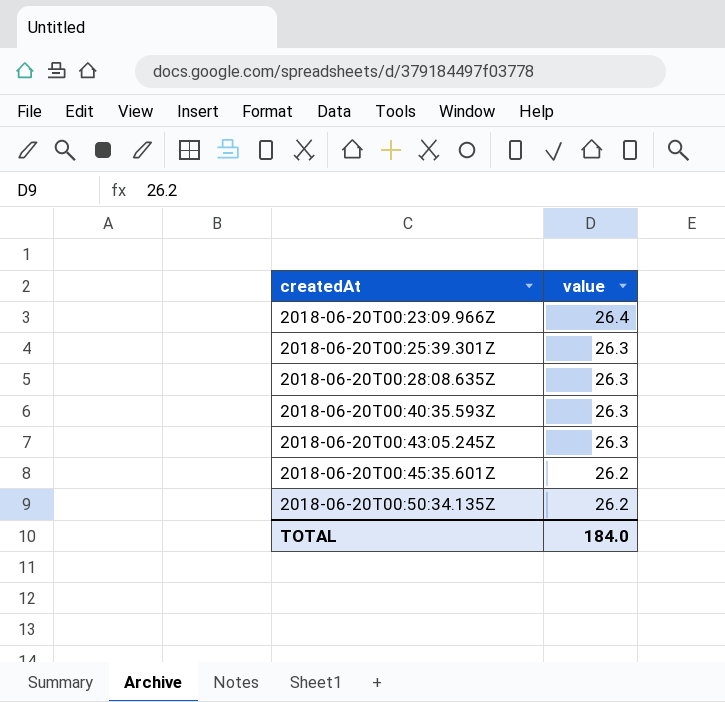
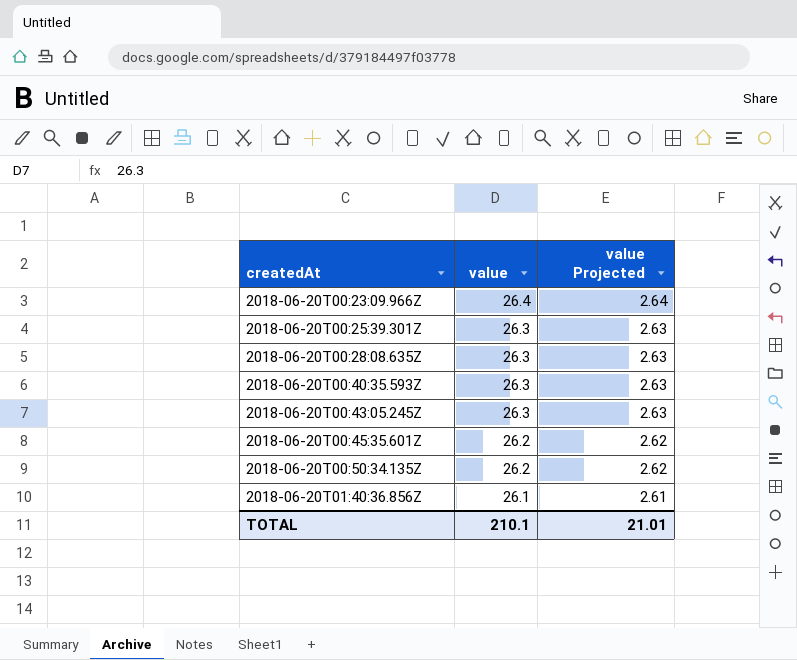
column value Projected | formula: none -> [value] * 0.1
row 2018-06-20T01:40:36.856Z: none -> 26.1 | 2.61
TOTAL | value: 184.0 -> 210.1

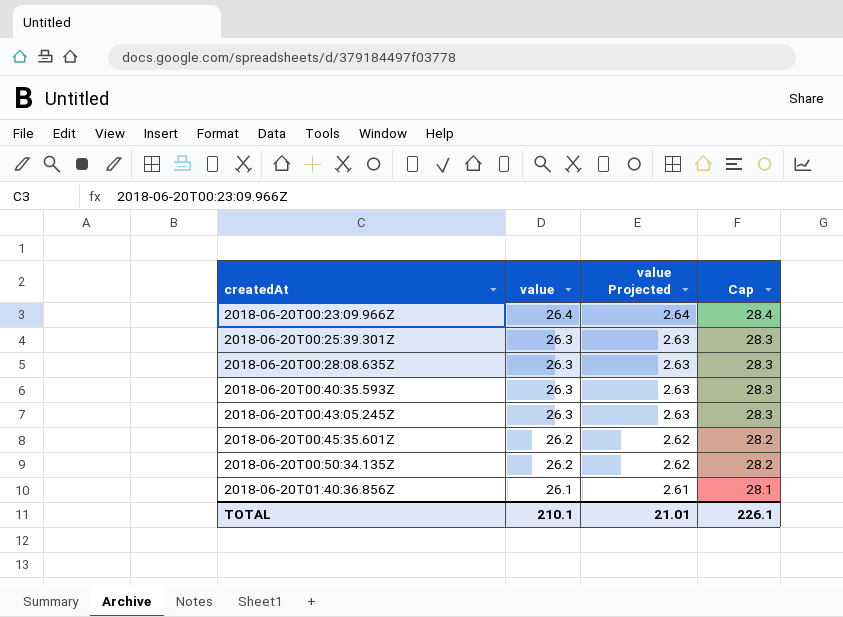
column Cap | formula: none -> [value] + 2

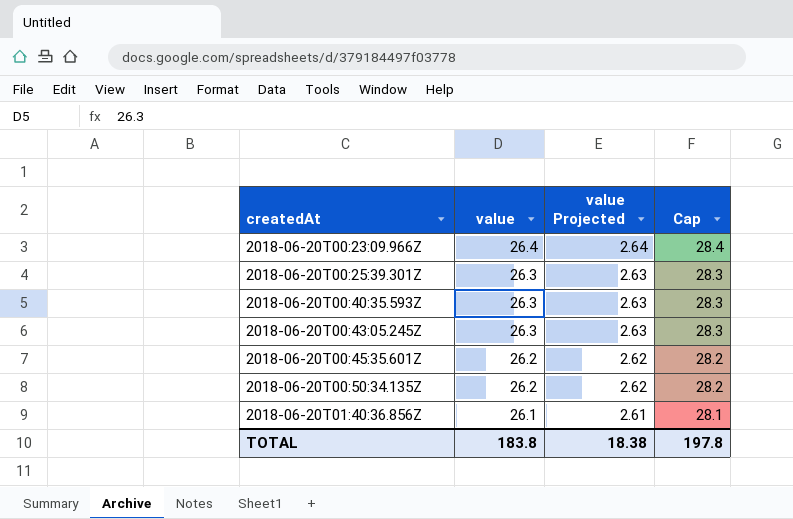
row 2018-06-20T00:28:08.635Z: 26.3 | 2.63 | 28.3 -> none
TOTAL | value: 210.1 -> 183.8
TOTAL | value Projected: 21.01 -> 18.38
TOTAL | Cap: 226.1 -> 197.8

